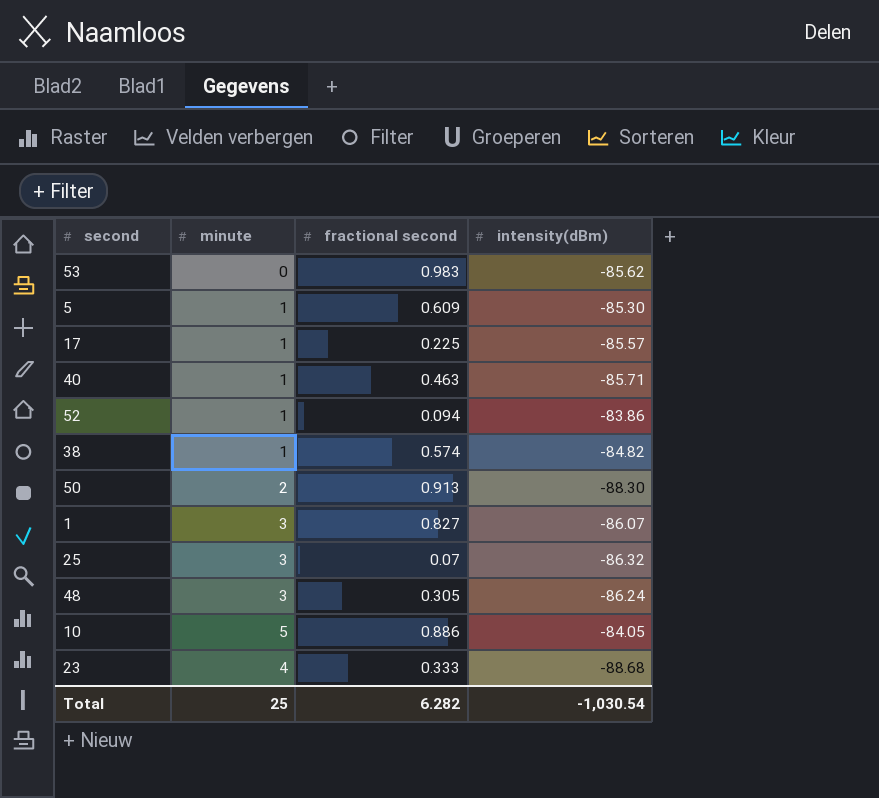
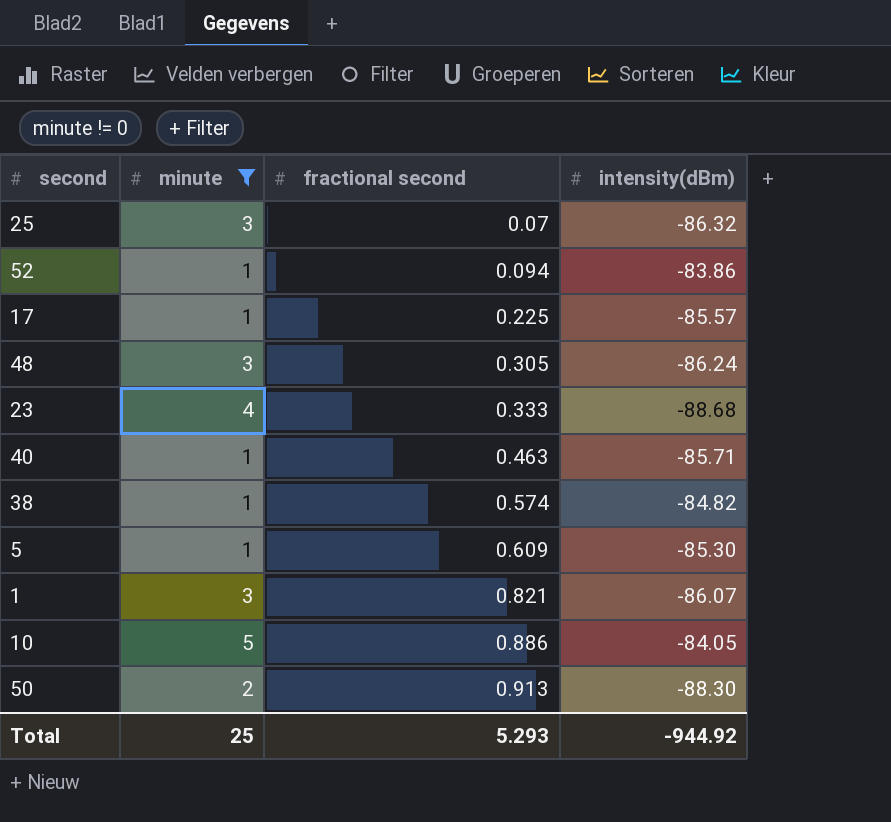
filter: none -> minute != 0
row order: none -> fractional second ascending
1 | fractional second: 0.827 -> 0.821
Total | fractional second: 6.282 -> 5.293
Total | intensity(dBm): -1,030.54 -> -944.92

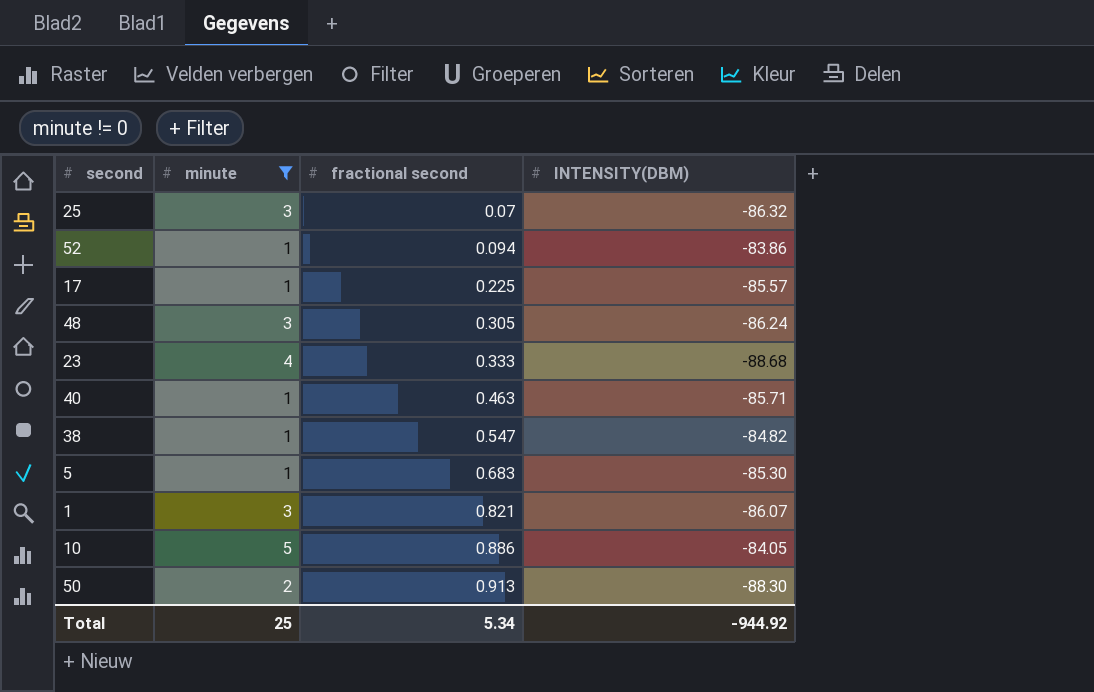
column name: intensity(dBm) -> INTENSITY(DBM)
38 | fractional second: 0.574 -> 0.547
5 | fractional second: 0.609 -> 0.683
Total | fractional second: 5.293 -> 5.34

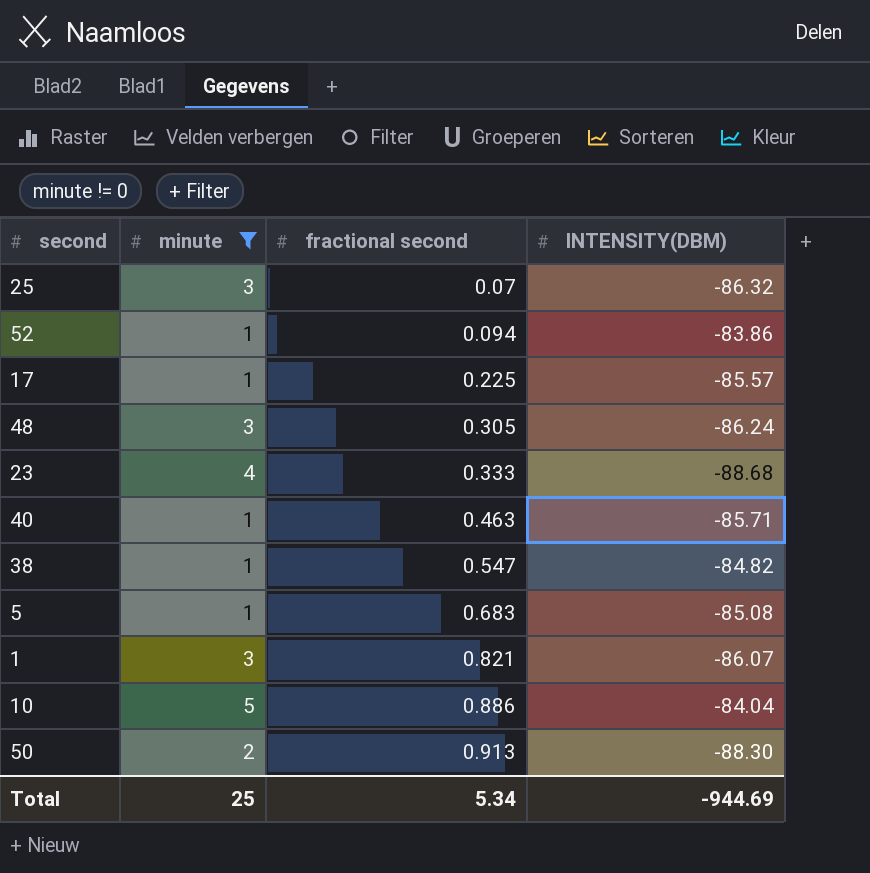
5 | INTENSITY(DBM): -85.30 -> -85.08
10 | INTENSITY(DBM): -84.05 -> -84.04
Total | INTENSITY(DBM): -944.92 -> -944.69

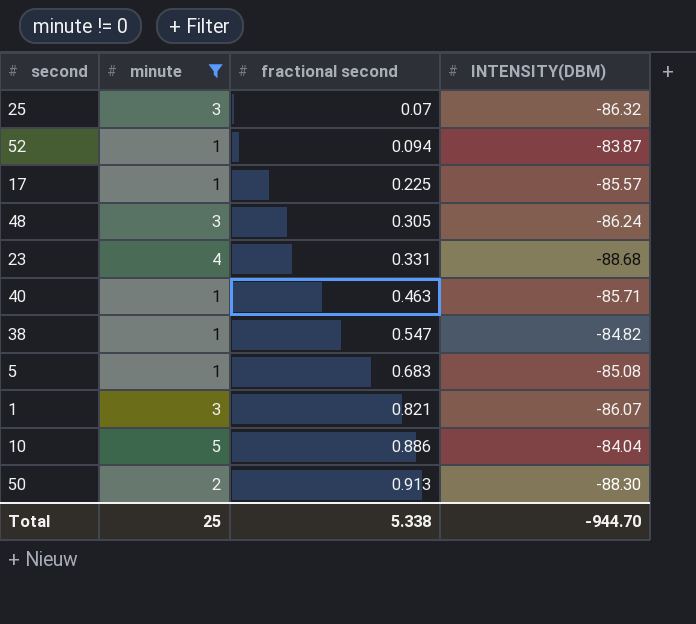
52 | INTENSITY(DBM): -83.86 -> -83.87
23 | fractional second: 0.333 -> 0.331
Total | fractional second: 5.34 -> 5.338
Total | INTENSITY(DBM): -944.69 -> -944.70

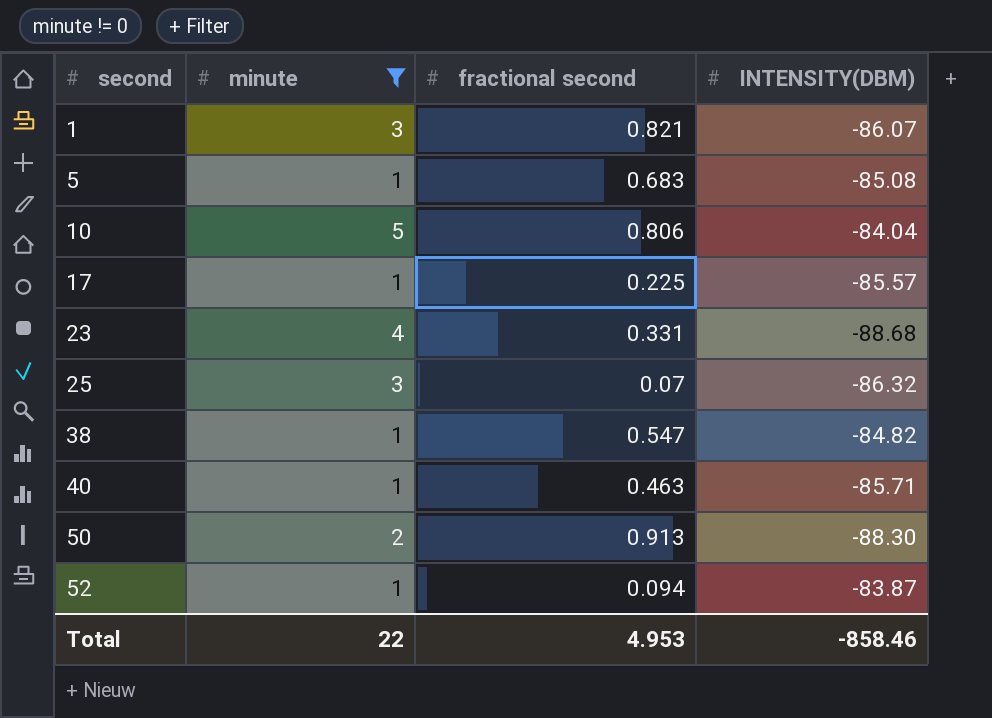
row order: fractional second ascending -> second ascending
row 48: 3 | 0.305 | -86.24 -> none
10 | fractional second: 0.886 -> 0.806
Total | minute: 25 -> 22
Total | fractional second: 5.338 -> 4.953
Total | INTENSITY(DBM): -944.70 -> -858.46

